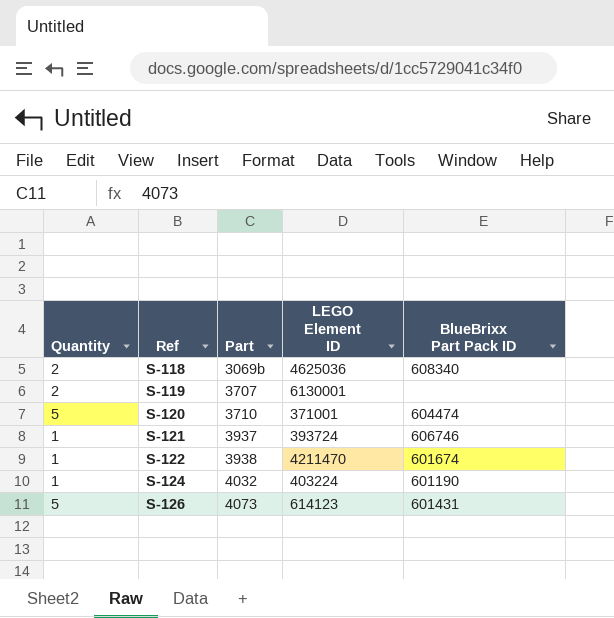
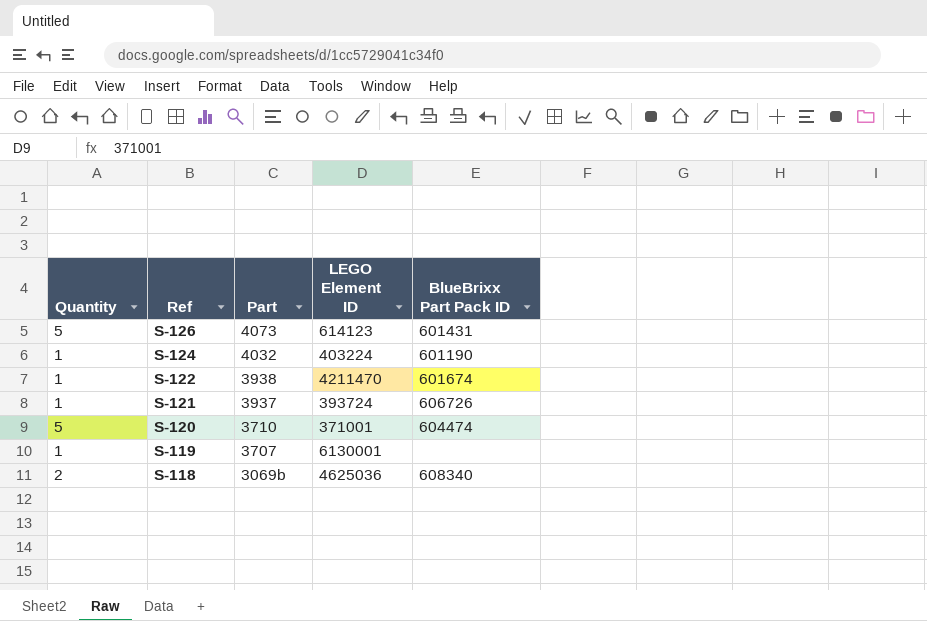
row order: Ref ascending -> Ref descending
S-121 | BlueBrixx Part Pack ID: 606746 -> 606726
S-119 | Quantity: 2 -> 1

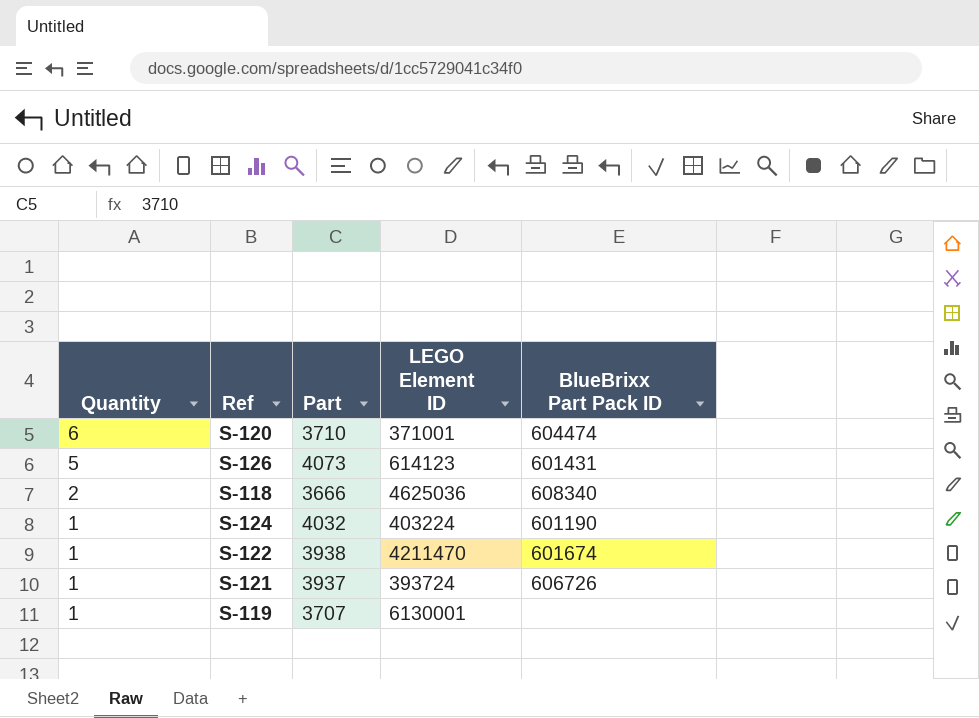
row order: Ref descending -> Quantity descending
S-120 | Quantity: 5 -> 6
S-118 | Part: 3069b -> 3666

